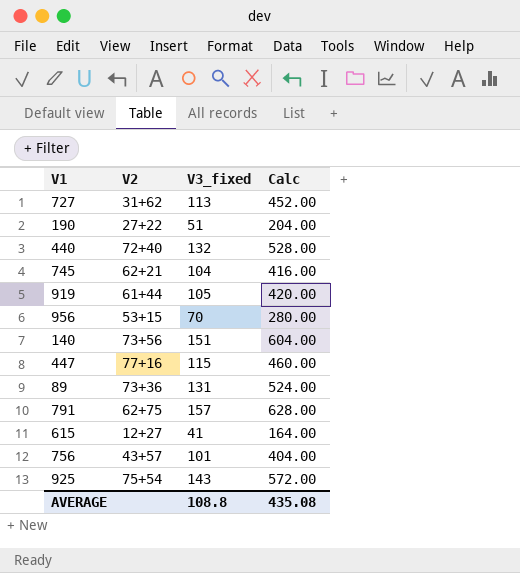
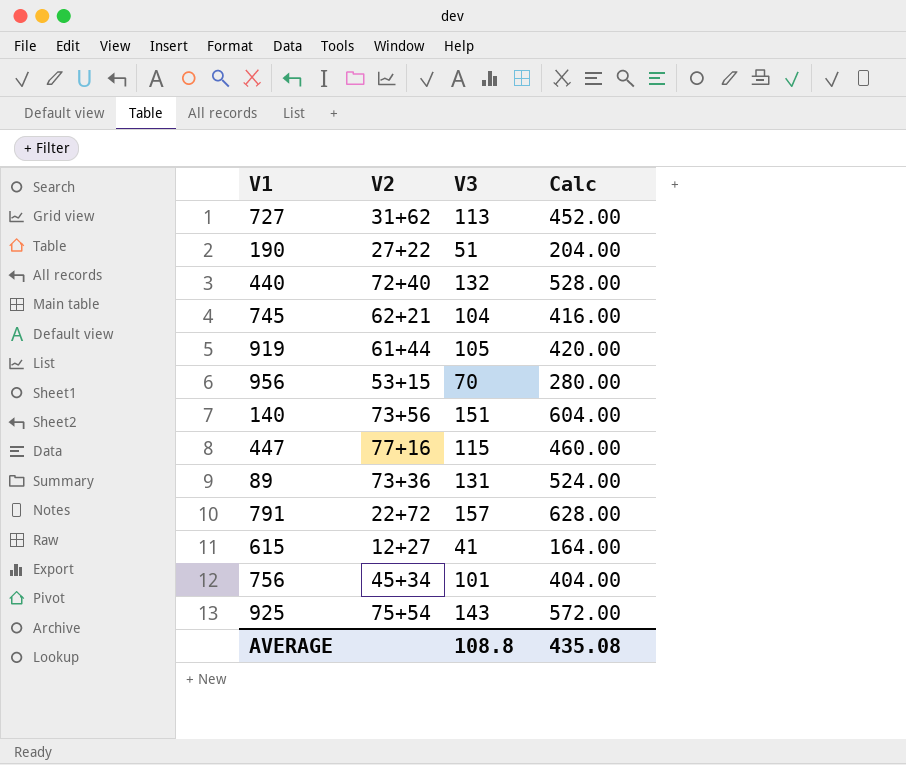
column name: V3_fixed -> V3
791 | V2: 62+75 -> 22+72
756 | V2: 43+57 -> 45+34

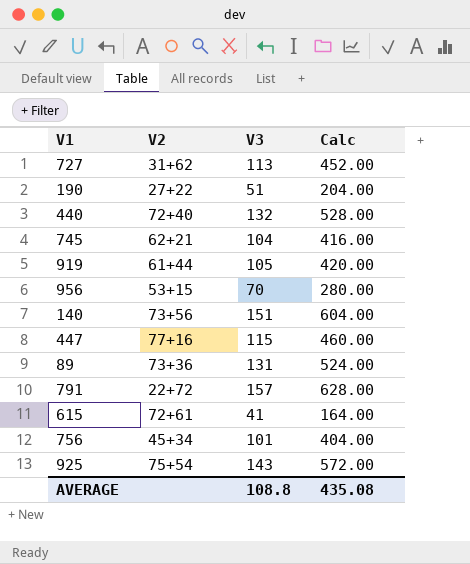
615 | V2: 12+27 -> 72+61

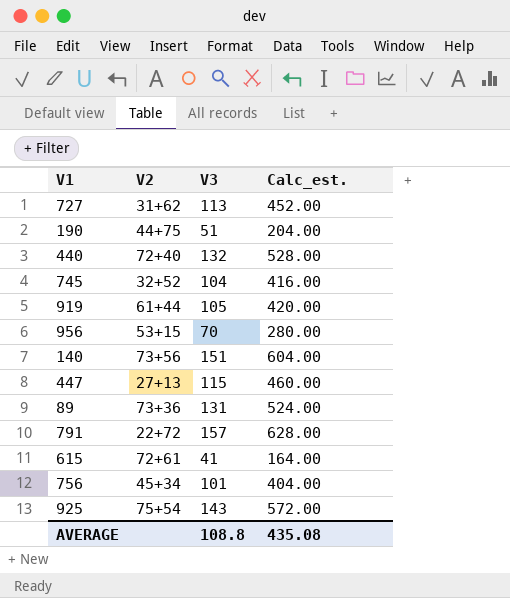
column name: Calc -> Calc_est.
190 | V2: 27+22 -> 44+75
745 | V2: 62+21 -> 32+52
447 | V2: 77+16 -> 27+13

